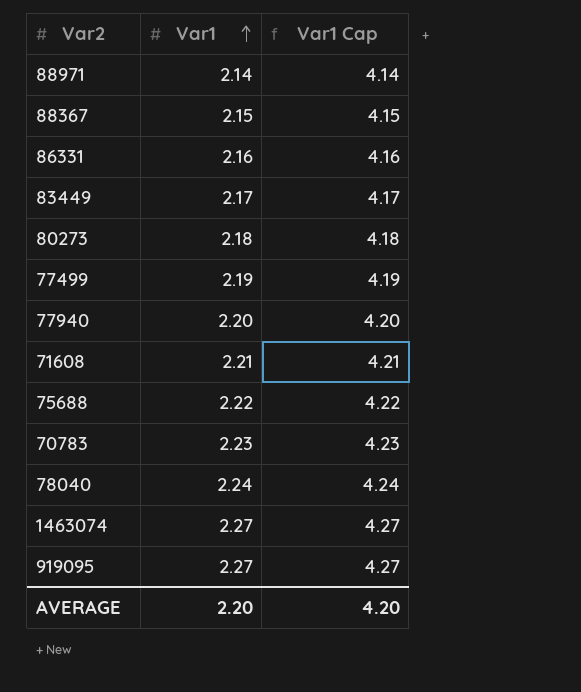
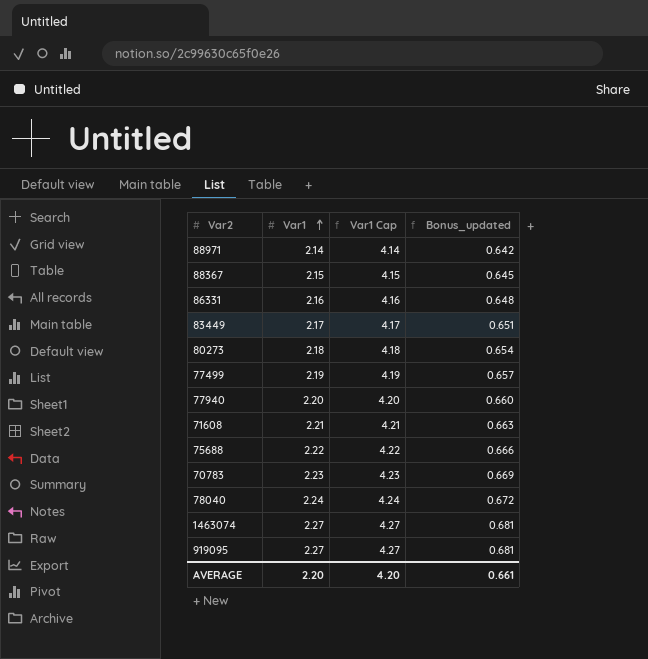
column Bonus_updated | formula: none -> [Var1] * 0.3

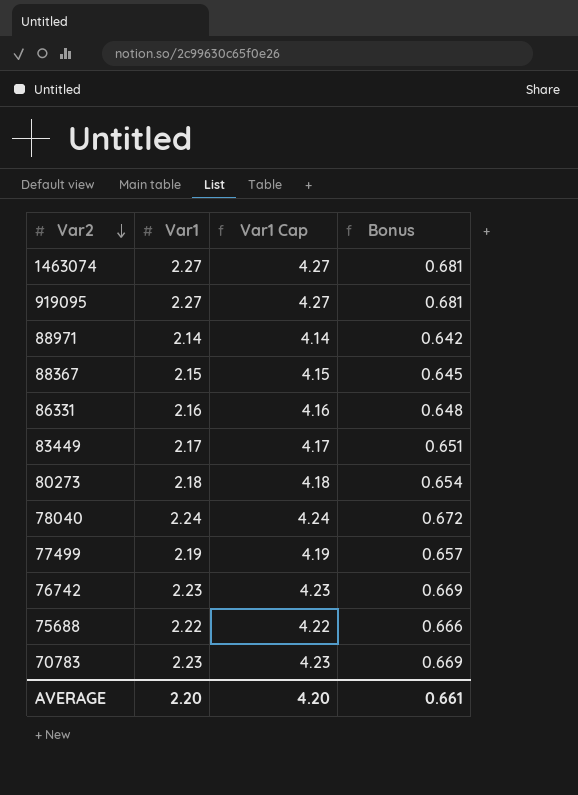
row order: Var1 ascending -> Var2 descending
column name: Bonus_updated -> Bonus
row 77940: 2.20 | 4.20 | 0.660 -> none
row 71608: 2.21 | 4.21 | 0.663 -> none
row 76742: none -> 2.23 | 4.23 | 0.669

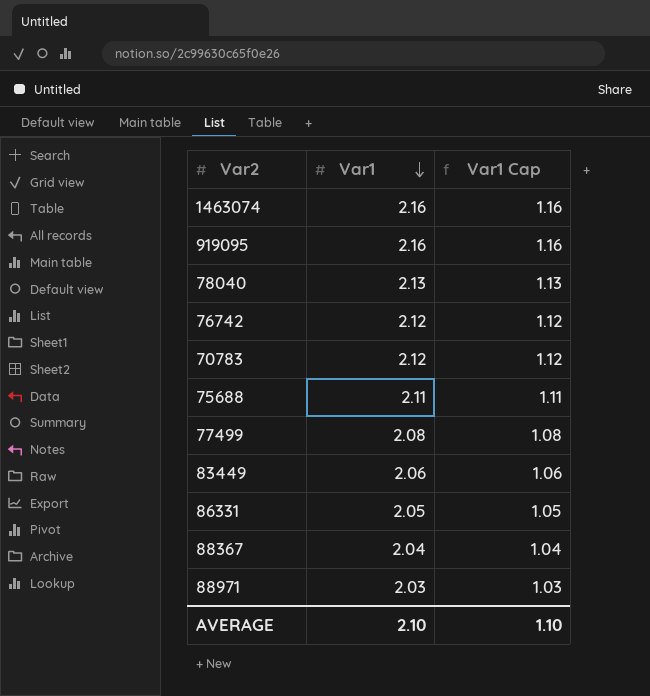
row order: Var2 descending -> Var1 descending
column Bonus | formula: [Var1] * 0.3 -> none
column Var1 Cap | formula: [Var1] + 2 -> [Var1] - 1
row 80273: 2.18 | 4.18 | 0.654 -> none
1463074 | Var1: 2.27 -> 2.16
919095 | Var1: 2.27 -> 2.16
78040 | Var1: 2.24 -> 2.13
76742 | Var1: 2.23 -> 2.12
70783 | Var1: 2.23 -> 2.12
75688 | Var1: 2.22 -> 2.11
77499 | Var1: 2.19 -> 2.08
83449 | Var1: 2.17 -> 2.06
86331 | Var1: 2.16 -> 2.05
88367 | Var1: 2.15 -> 2.04
88971 | Var1: 2.14 -> 2.03
AVERAGE | Var1: 2.20 -> 2.10
AVERAGE | Var1 Cap: 4.20 -> 1.10

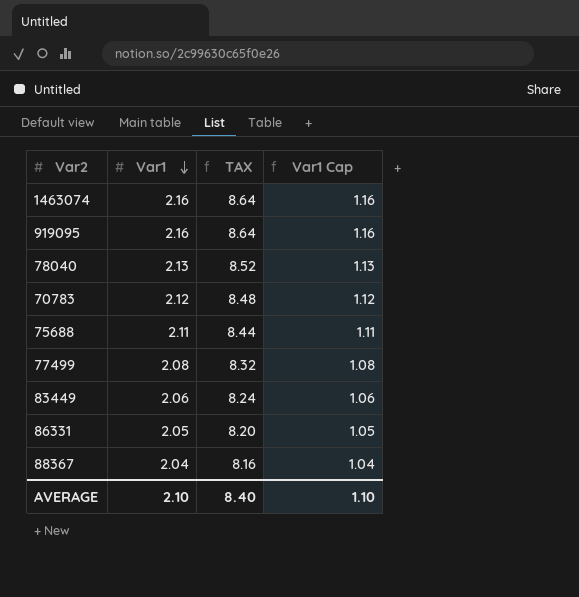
column TAX | formula: none -> [Var1] * 4
row 76742: 2.12 | 1.12 -> none
row 88971: 2.03 | 1.03 -> none

